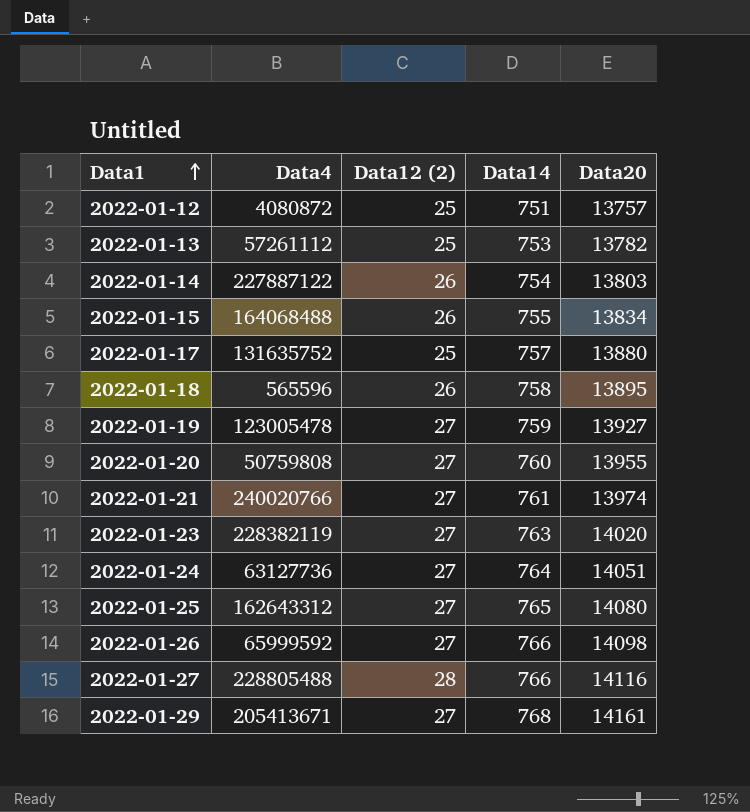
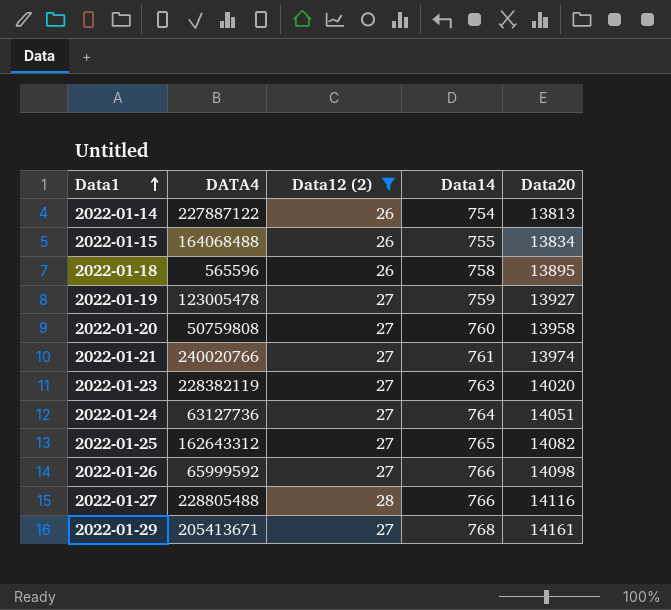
filter: none -> Data12 (2) != 25
column name: Data4 -> DATA4
2022-01-14 | Data20: 13803 -> 13813
2022-01-20 | Data20: 13955 -> 13958
2022-01-25 | Data20: 14080 -> 14082

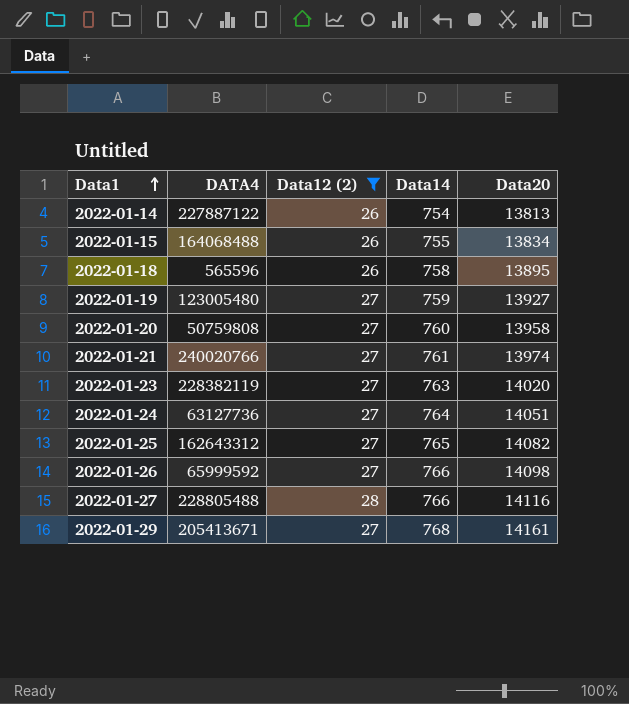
2022-01-19 | DATA4: 123005478 -> 123005480

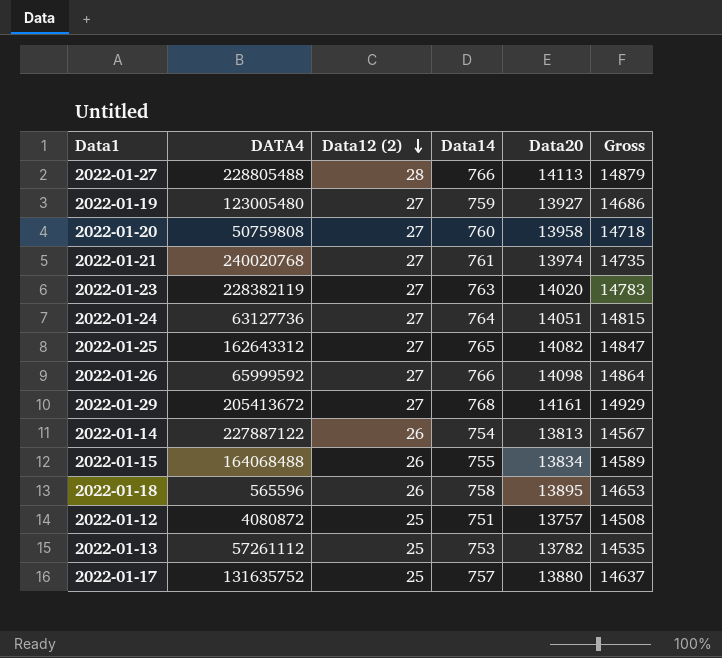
filter: Data12 (2) != 25 -> none
row order: Data1 ascending -> Data12 (2) descending
column Gross | formula: none -> [Data14] + [Data20]
2022-01-27 | Data20: 14116 -> 14113
2022-01-21 | DATA4: 240020766 -> 240020768
2022-01-29 | DATA4: 205413671 -> 205413672

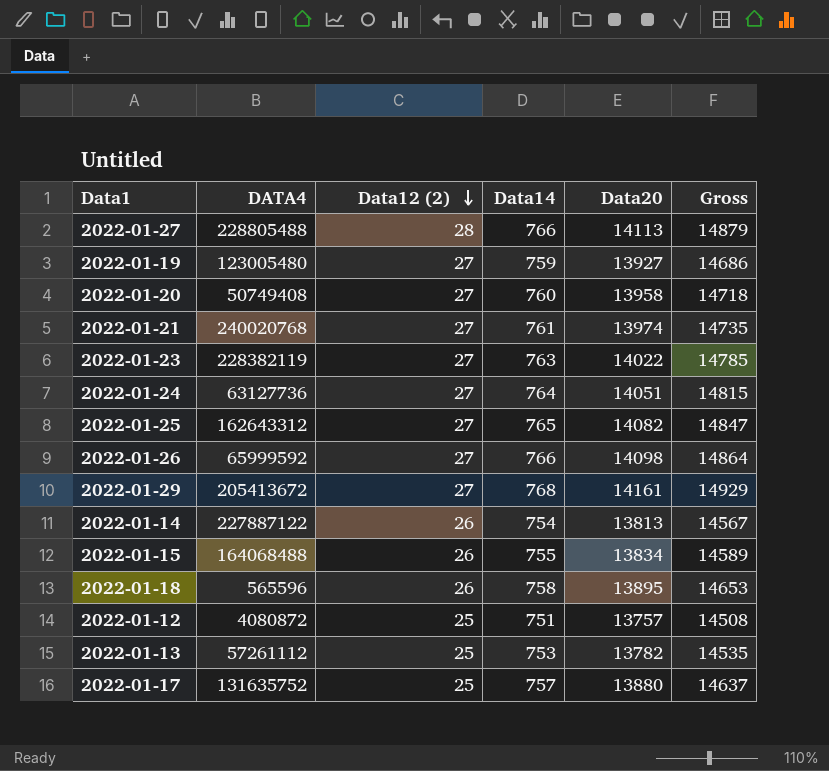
2022-01-20 | DATA4: 50759808 -> 50749408
2022-01-23 | Data20: 14020 -> 14022
2022-01-23 | Gross: 14783 -> 14785

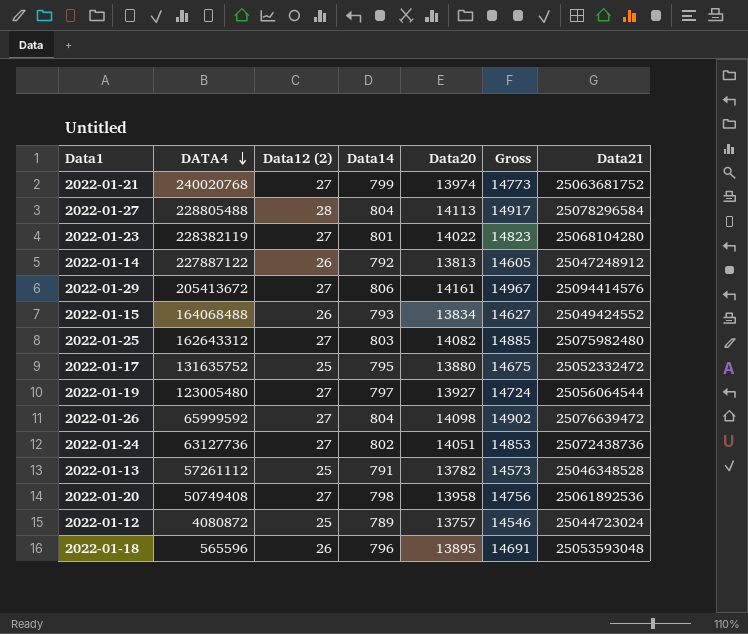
row order: Data12 (2) descending -> DATA4 descending
column Data21 | position: none -> 7
2022-01-21 | Data14: 761 -> 799
2022-01-21 | Gross: 14735 -> 14773
2022-01-27 | Data14: 766 -> 804
2022-01-27 | Gross: 14879 -> 14917
2022-01-23 | Data14: 763 -> 801
2022-01-23 | Gross: 14785 -> 14823
2022-01-14 | Data14: 754 -> 792
2022-01-14 | Gross: 14567 -> 14605
2022-01-29 | Data14: 768 -> 806
2022-01-29 | Gross: 14929 -> 14967
2022-01-15 | Data14: 755 -> 793
2022-01-15 | Gross: 14589 -> 14627
2022-01-25 | Data14: 765 -> 803
2022-01-25 | Gross: 14847 -> 14885
2022-01-17 | Data14: 757 -> 795
2022-01-17 | Gross: 14637 -> 14675
2022-01-19 | Data14: 759 -> 797
2022-01-19 | Gross: 14686 -> 14724
2022-01-26 | Data14: 766 -> 804
2022-01-26 | Gross: 14864 -> 14902
2022-01-24 | Data14: 764 -> 802
2022-01-24 | Gross: 14815 -> 14853
2022-01-13 | Data14: 753 -> 791
2022-01-13 | Gross: 14535 -> 14573
2022-01-20 | Data14: 760 -> 798
2022-01-20 | Gross: 14718 -> 14756
2022-01-12 | Data14: 751 -> 789
2022-01-12 | Gross: 14508 -> 14546
2022-01-18 | Data14: 758 -> 796
2022-01-18 | Gross: 14653 -> 14691

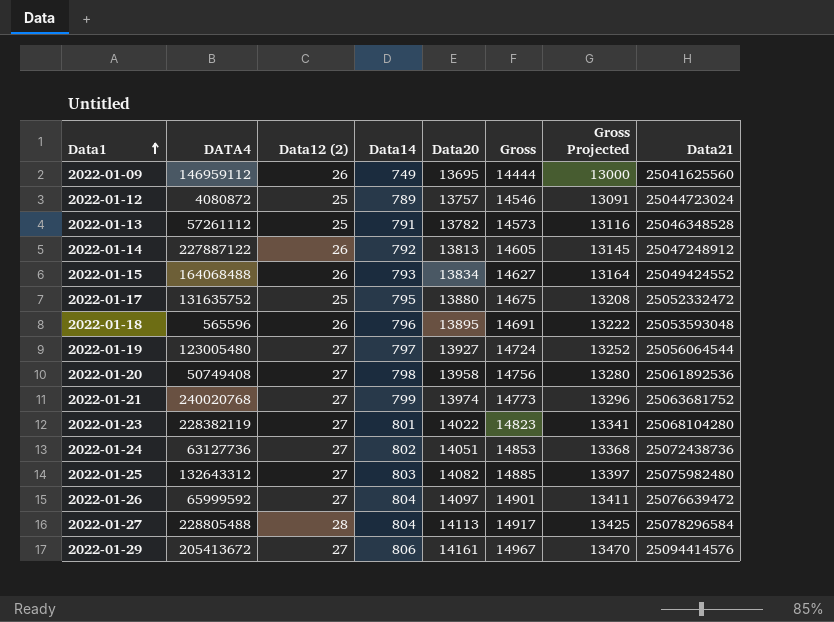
row order: DATA4 descending -> Data1 ascending
column Gross Projected | formula: none -> [Gross] * 0.9
row 2022-01-09: none -> 146959112 | 26 | 749 | 13695 | 14444 | 13000 | 25041625560
2022-01-25 | DATA4: 162643312 -> 132643312
2022-01-26 | Data20: 14098 -> 14097
2022-01-26 | Gross: 14902 -> 14901

